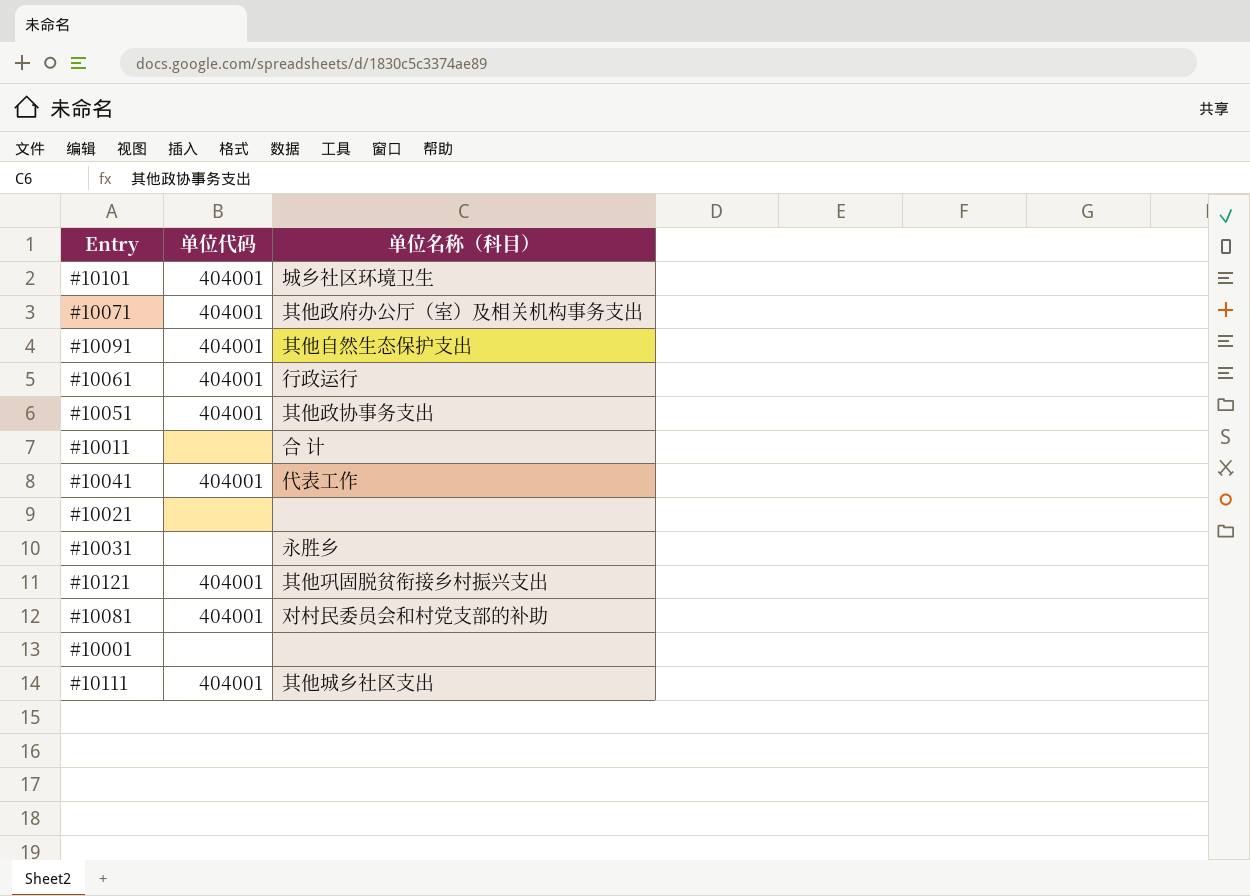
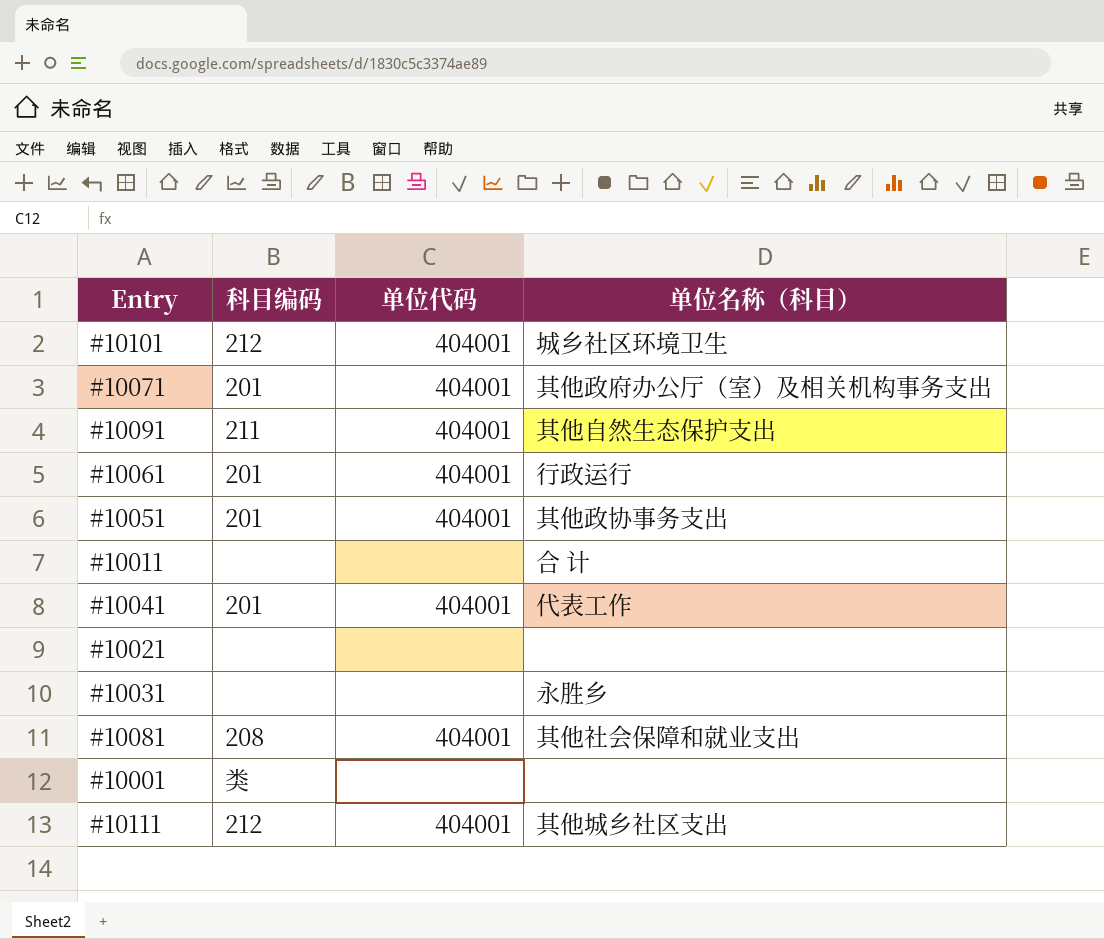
column 科目编码 | position: none -> 2
row #10121: 404001 | 其他巩固脱贫衔接乡村振兴支出 -> none
#10081 | 单位名称（科目）: 对村民委员会和村党支部的补助 -> 其他社会保障和就业支出

